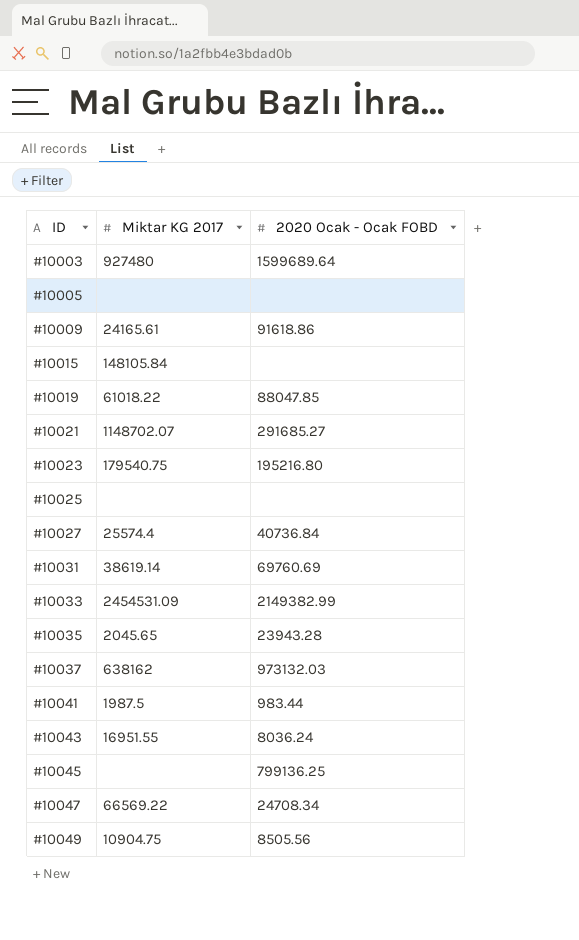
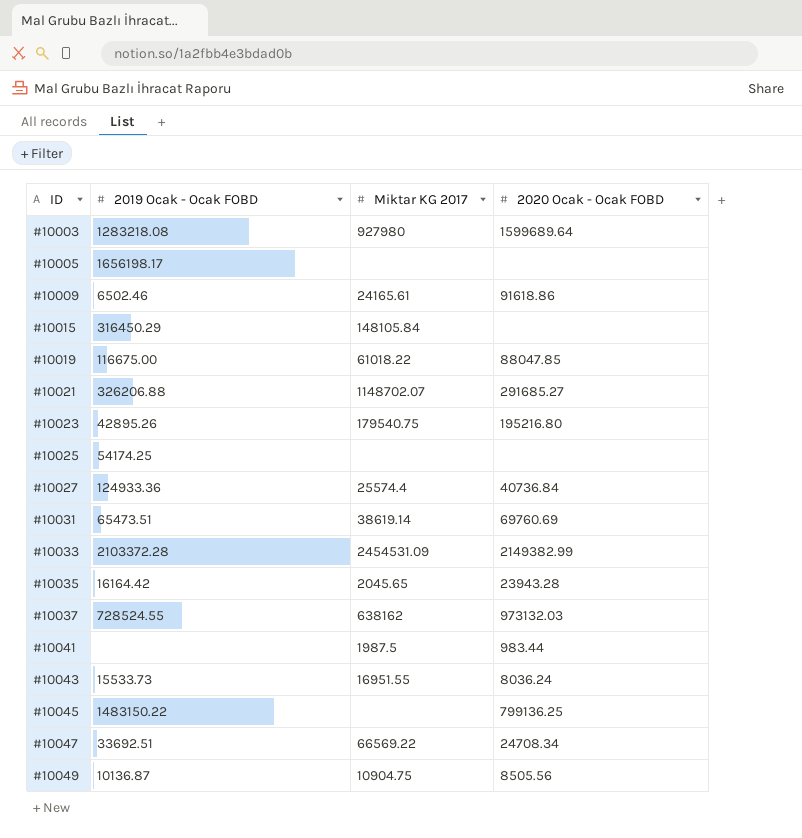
column 2019 Ocak - Ocak FOBD | position: none -> 2
#10003 | Miktar KG 2017: 927480 -> 927980

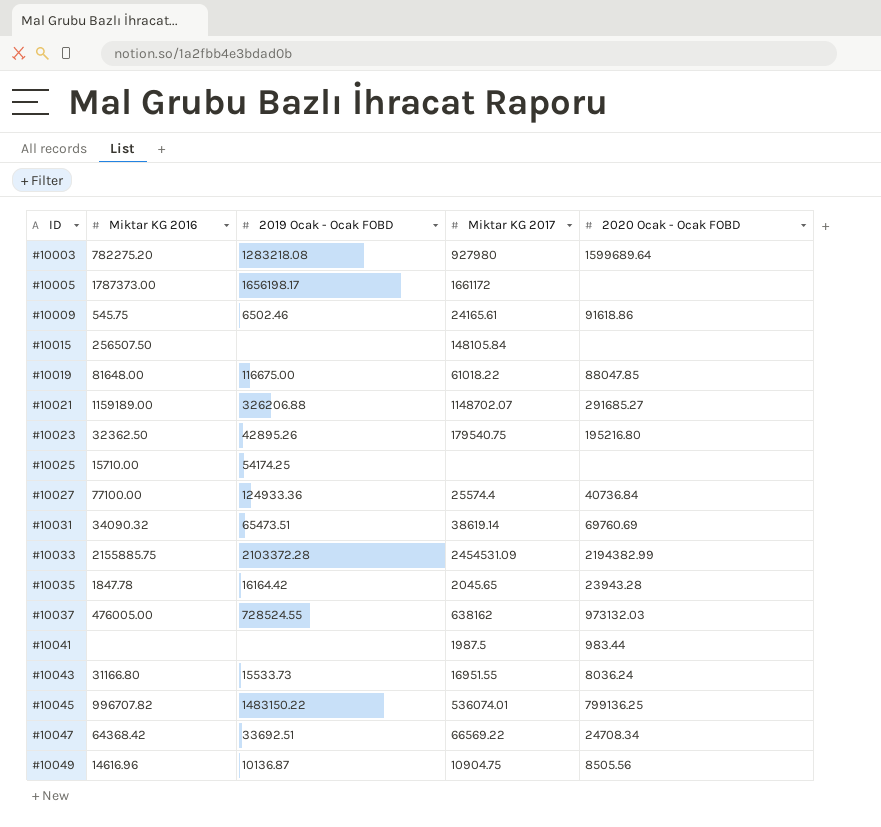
column Miktar KG 2016 | position: none -> 2
#10005 | Miktar KG 2017: none -> 1661172
#10015 | 2019 Ocak - Ocak FOBD: 316450.29 -> none
#10033 | 2020 Ocak - Ocak FOBD: 2149382.99 -> 2194382.99
#10045 | Miktar KG 2017: none -> 536074.01

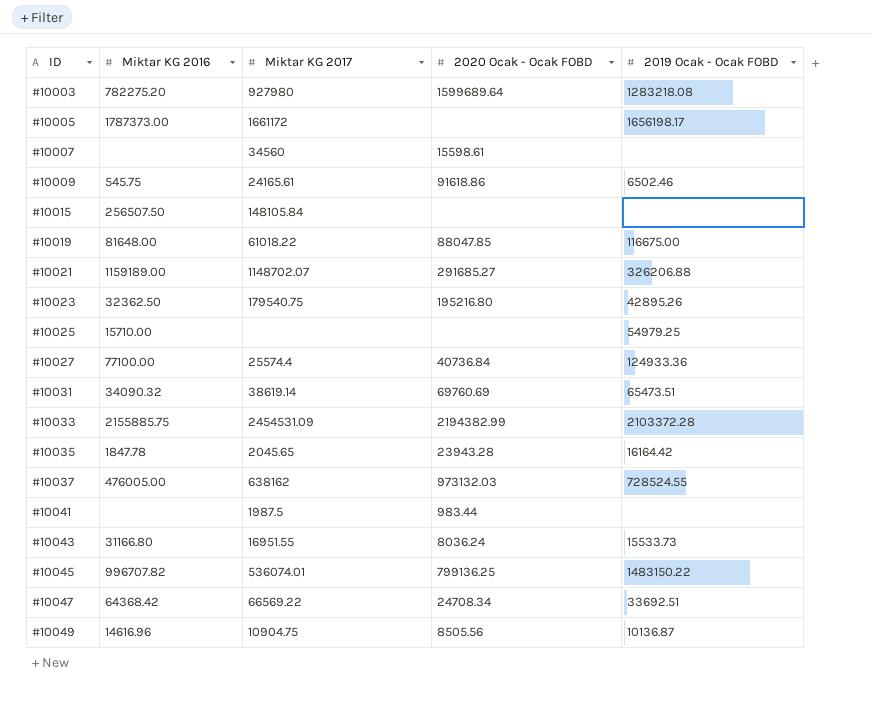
column 2019 Ocak - Ocak FOBD | position: 3 -> 5
row #10007: none -> none | 34560 | 15598.61 | none
#10025 | 2019 Ocak - Ocak FOBD: 54174.25 -> 54979.25

